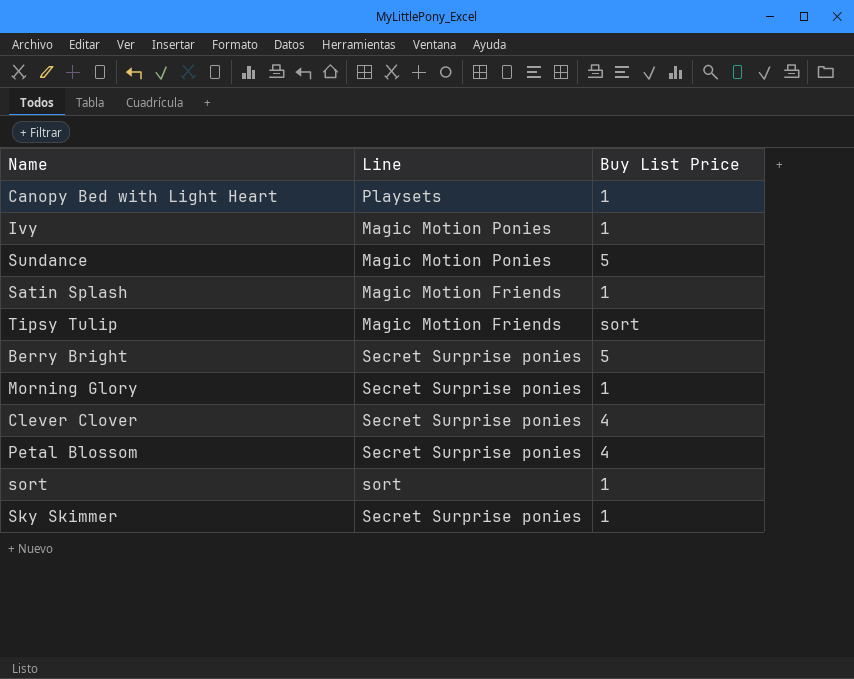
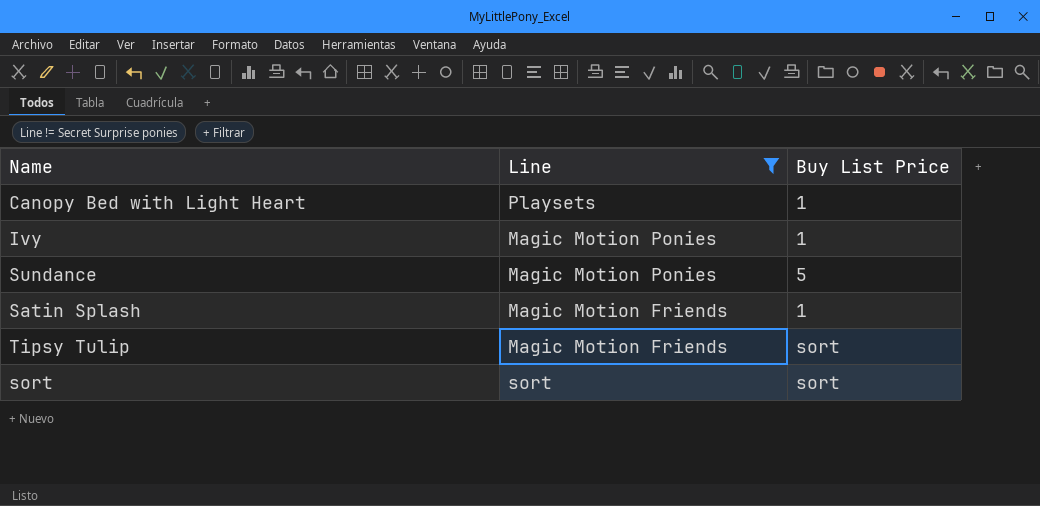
filter: none -> Line != Secret Surprise ponies
sort | Buy List Price: 1 -> sort

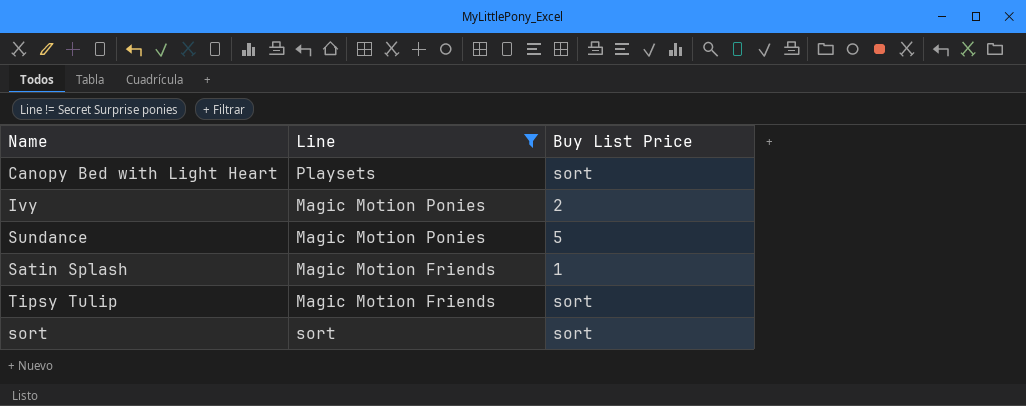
Canopy Bed with Light Heart | Buy List Price: 1 -> sort
Ivy | Buy List Price: 1 -> 2

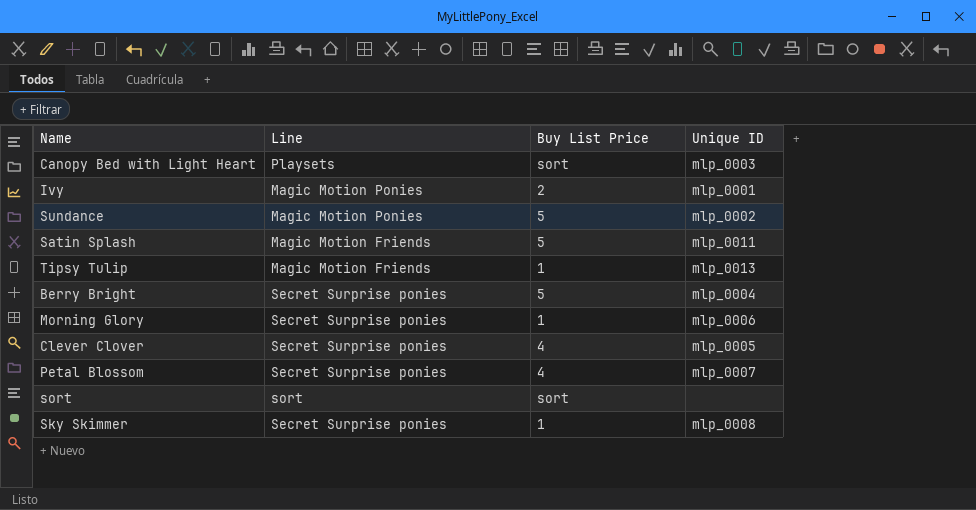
filter: Line != Secret Surprise ponies -> none
column Unique ID | position: none -> 4
Satin Splash | Buy List Price: 1 -> 5
Tipsy Tulip | Buy List Price: sort -> 1

